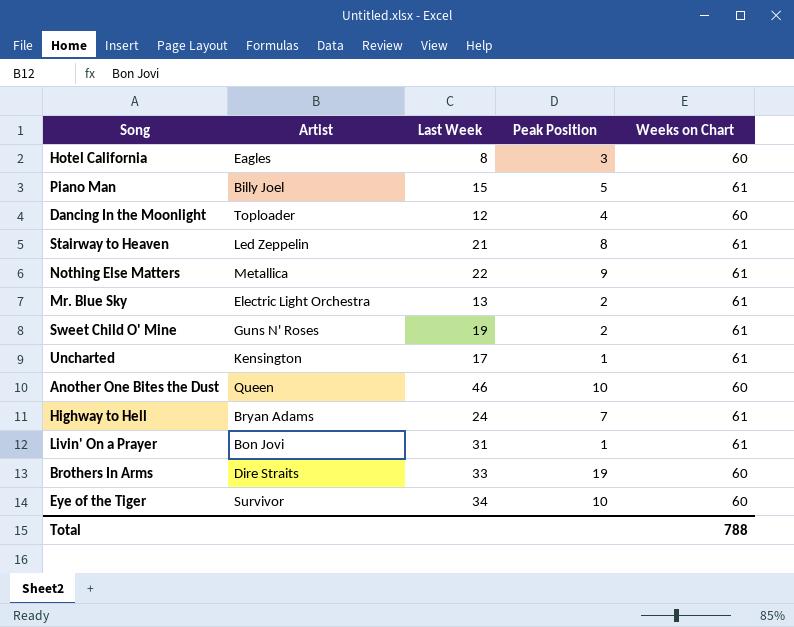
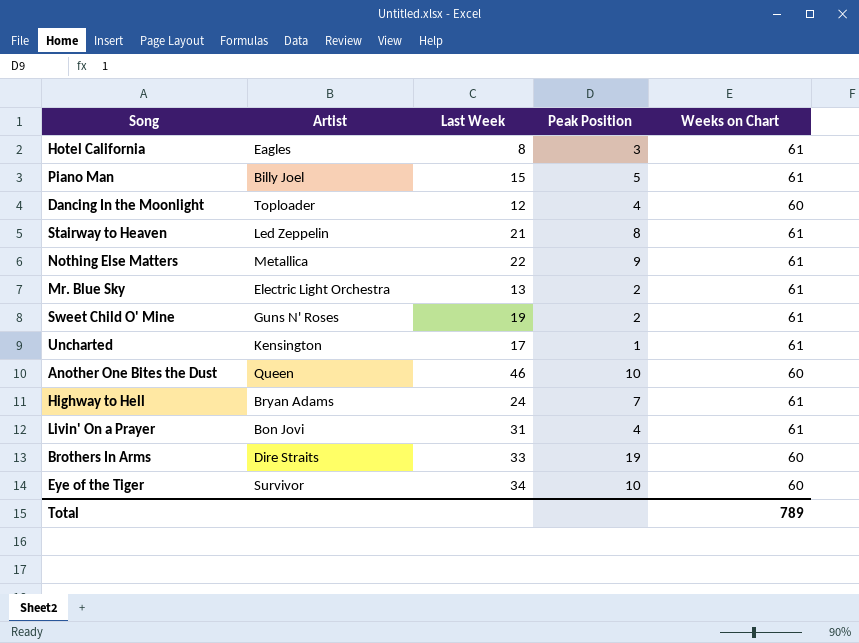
Hotel California | Weeks on Chart: 60 -> 61
Livin' On a Prayer | Peak Position: 1 -> 4
Total | Weeks on Chart: 788 -> 789

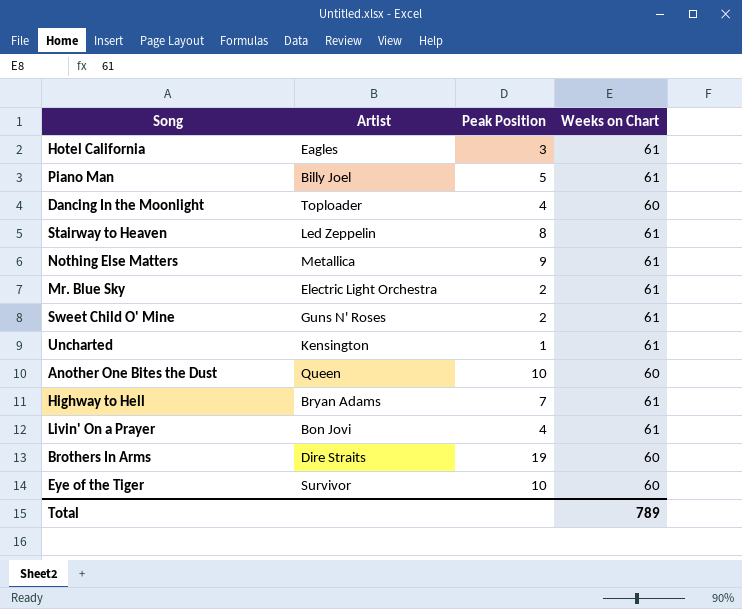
column Last Week | position: 3 -> none

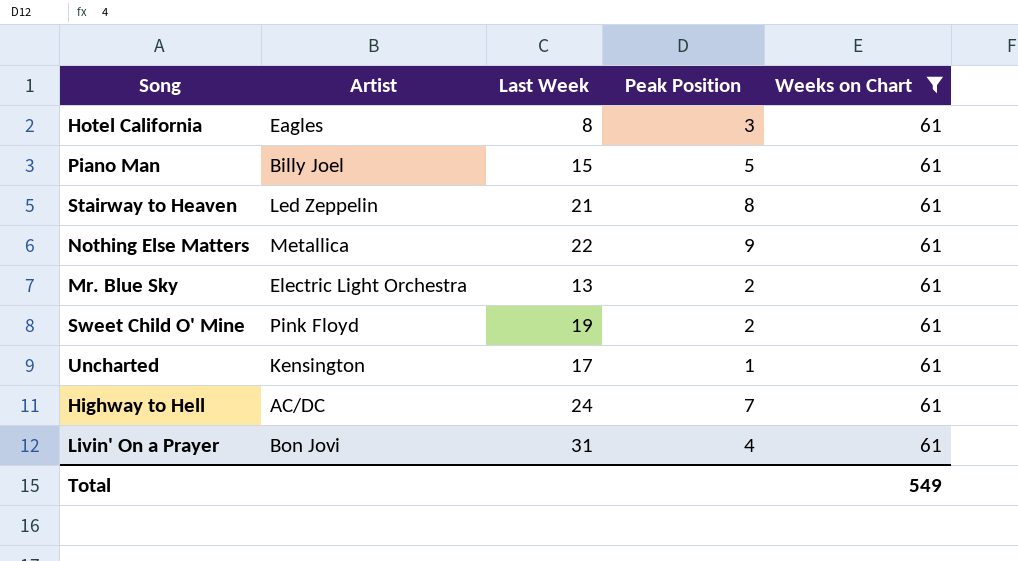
filter: none -> Weeks on Chart = 61
column Last Week | position: none -> 3
Sweet Child O' Mine | Artist: Guns N' Roses -> Pink Floyd
Highway to Hell | Artist: Bryan Adams -> AC/DC
Total | Weeks on Chart: 789 -> 549

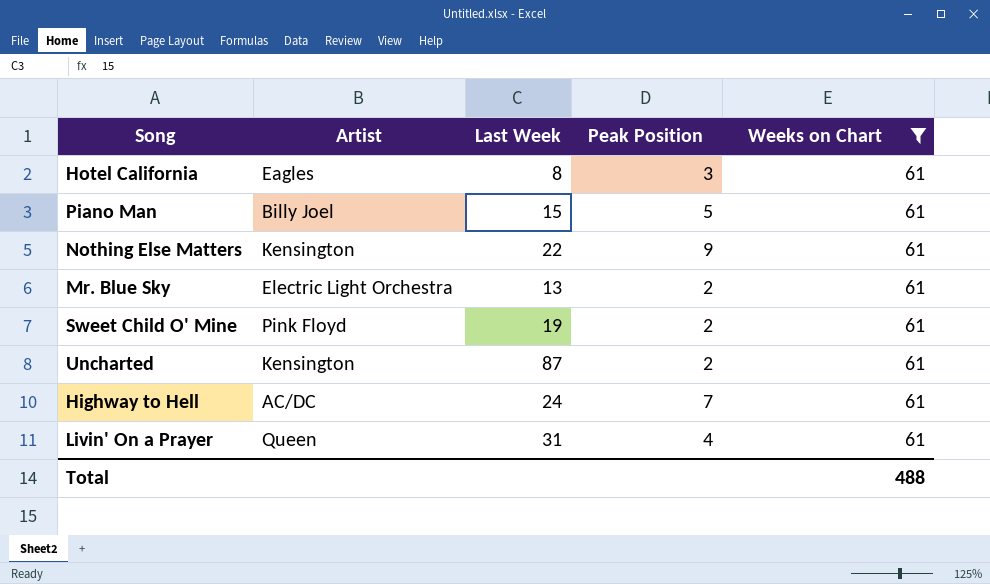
row Stairway to Heaven: Led Zeppelin | 21 | 8 | 61 -> none
Nothing Else Matters | Artist: Metallica -> Kensington
Uncharted | Last Week: 17 -> 87
Uncharted | Peak Position: 1 -> 2
Livin' On a Prayer | Artist: Bon Jovi -> Queen
Total | Weeks on Chart: 549 -> 488

